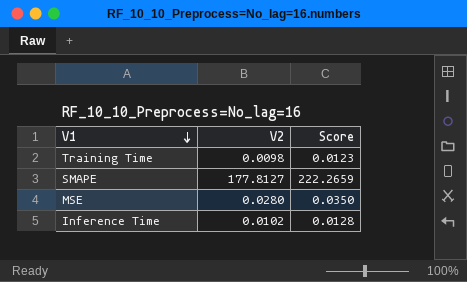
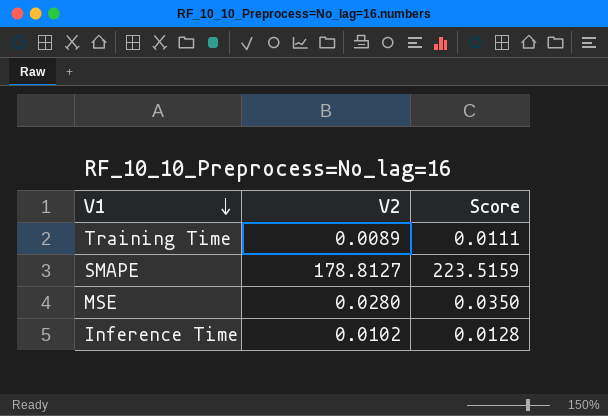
Training Time | V2: 0.0098 -> 0.0089
Training Time | Score: 0.0123 -> 0.0111
SMAPE | V2: 177.8127 -> 178.8127
SMAPE | Score: 222.2659 -> 223.5159

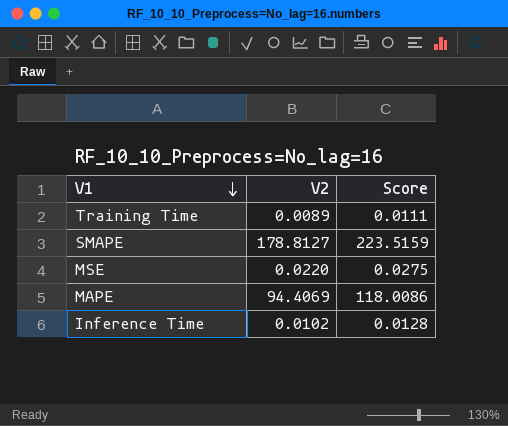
MSE | V2: 0.0280 -> 0.0220
MSE | Score: 0.0350 -> 0.0275
row MAPE: none -> 94.4069 | 118.0086

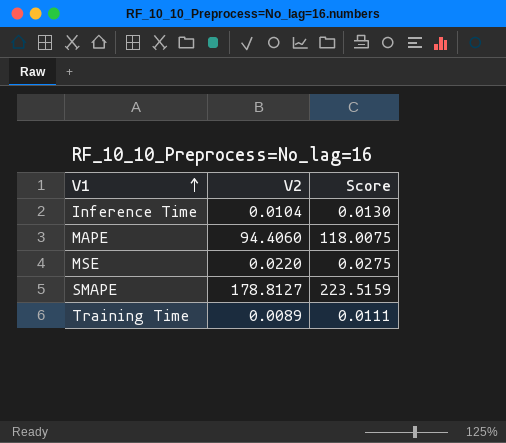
row order: V1 descending -> V1 ascending
Inference Time | V2: 0.0102 -> 0.0104
Inference Time | Score: 0.0128 -> 0.0130
MAPE | V2: 94.4069 -> 94.4060
MAPE | Score: 118.0086 -> 118.0075

